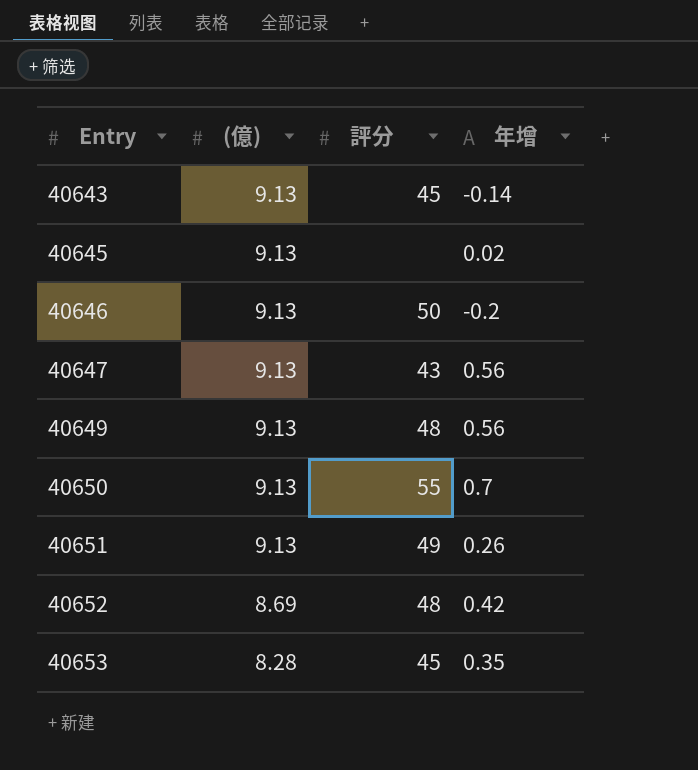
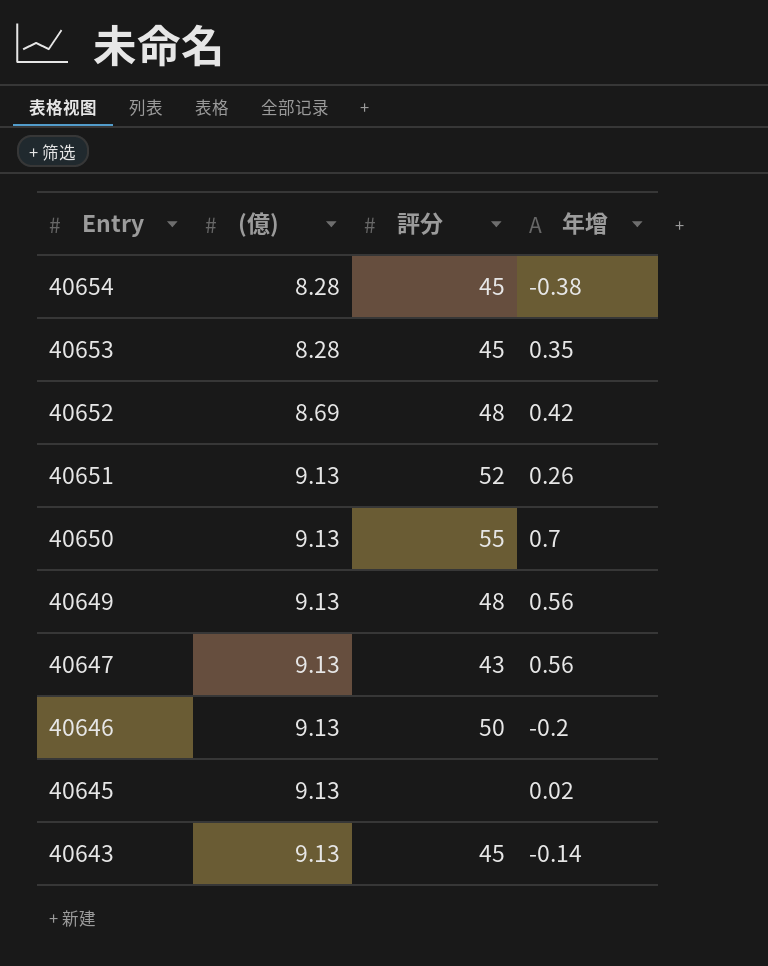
row order: Entry ascending -> Entry descending
row 40654: none -> 8.28 | 45 | -0.38
40651 | 評分: 49 -> 52

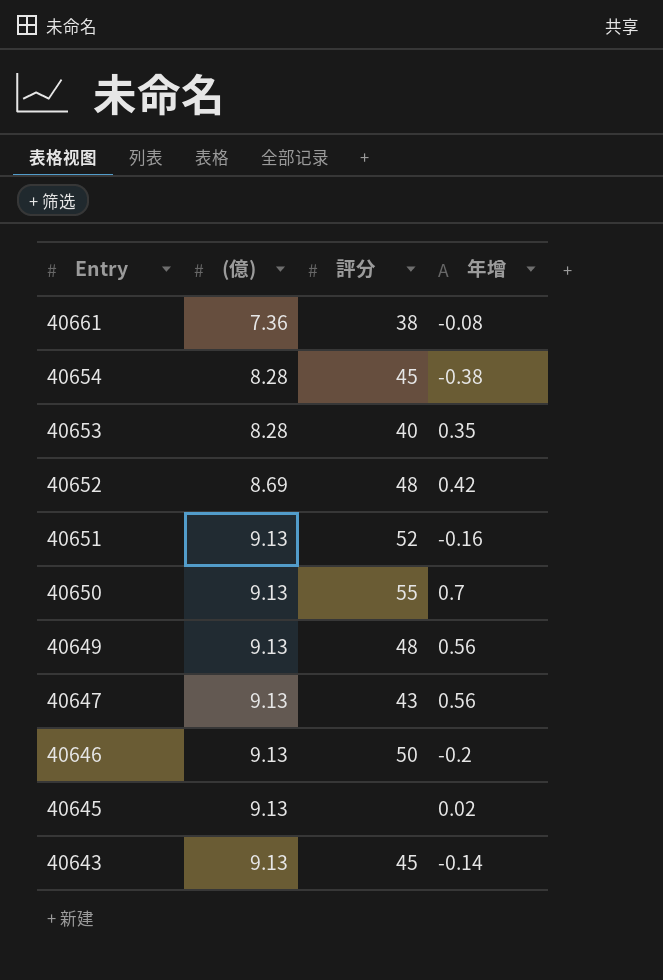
row 40661: none -> 7.36 | 38 | -0.08
40653 | 評分: 45 -> 40
40651 | 年增: 0.26 -> -0.16

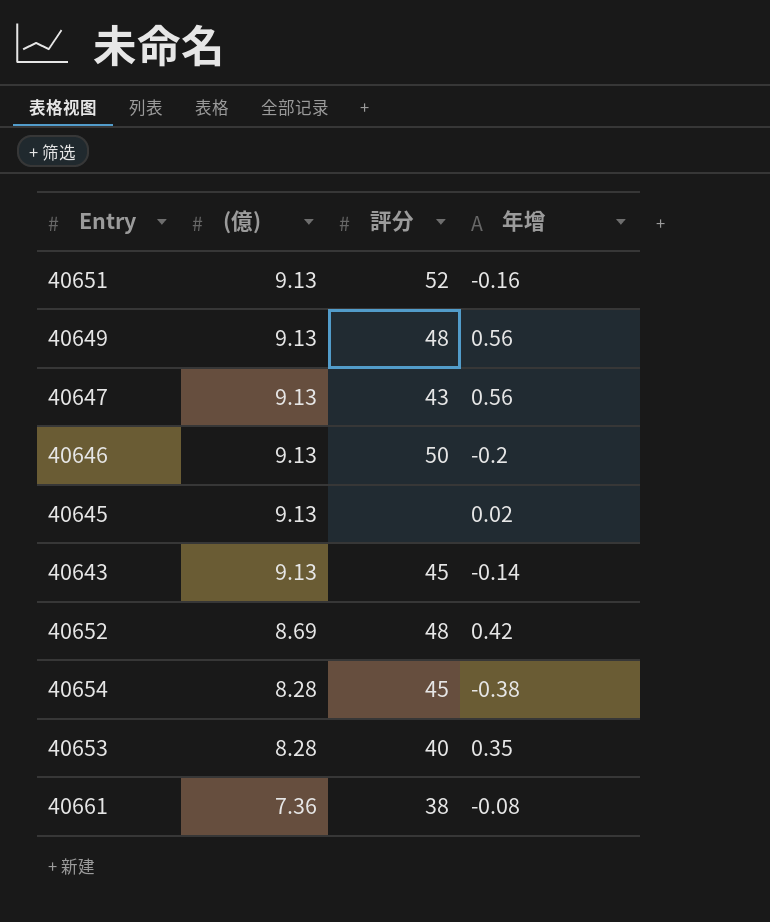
row order: Entry descending -> (億) descending
row 40650: 9.13 | 55 | 0.7 -> none

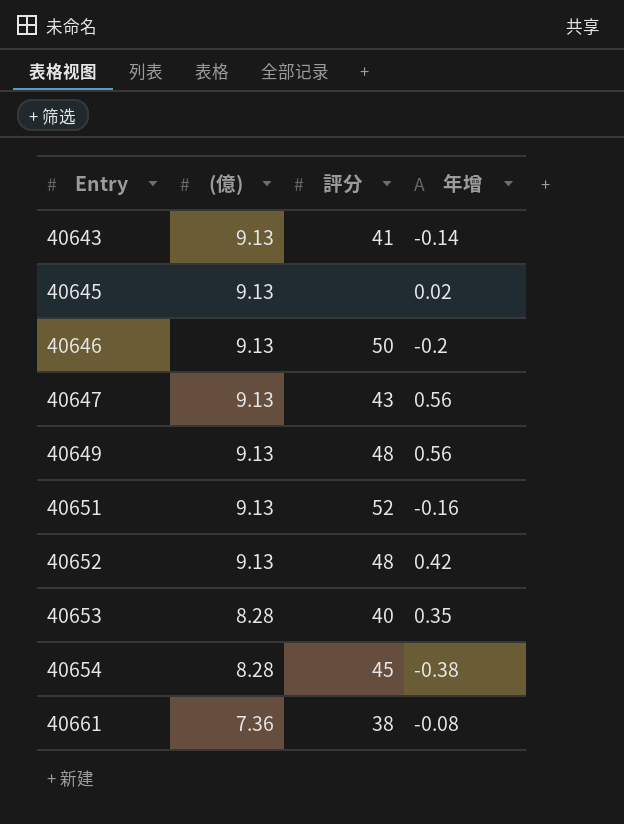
row order: (億) descending -> Entry ascending
40643 | 評分: 45 -> 41
40652 | (億): 8.69 -> 9.13

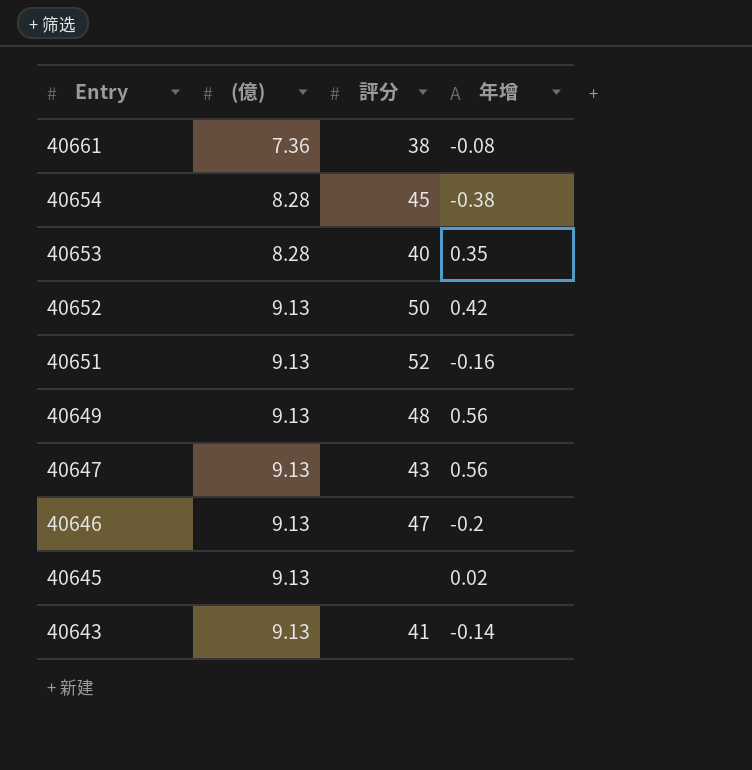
row order: Entry ascending -> Entry descending
40652 | 評分: 48 -> 50
40646 | 評分: 50 -> 47

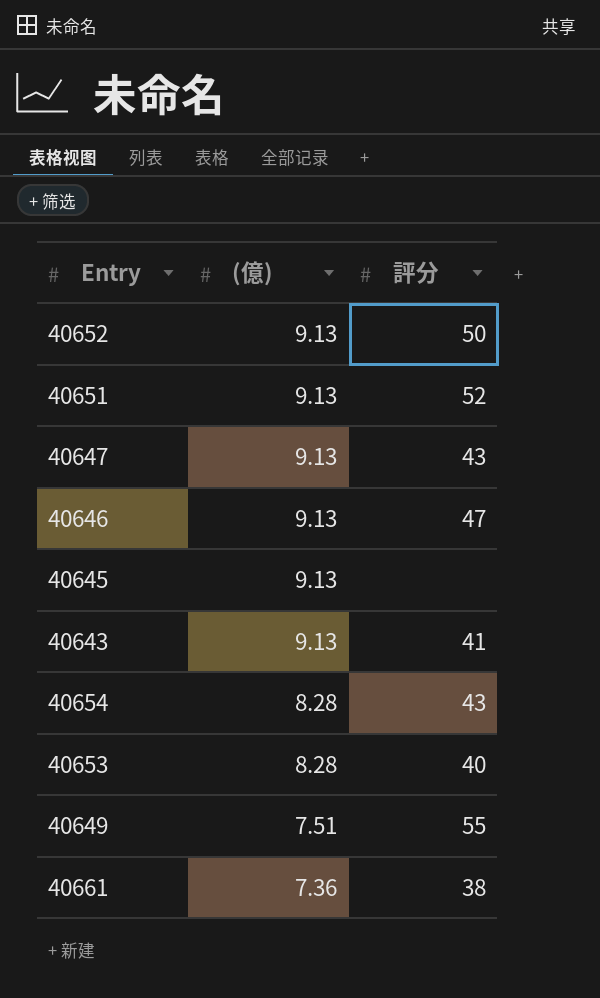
row order: Entry descending -> (億) descending
column 年增 | position: 4 -> none
40654 | 評分: 45 -> 43
40649 | (億): 9.13 -> 7.51
40649 | 評分: 48 -> 55

